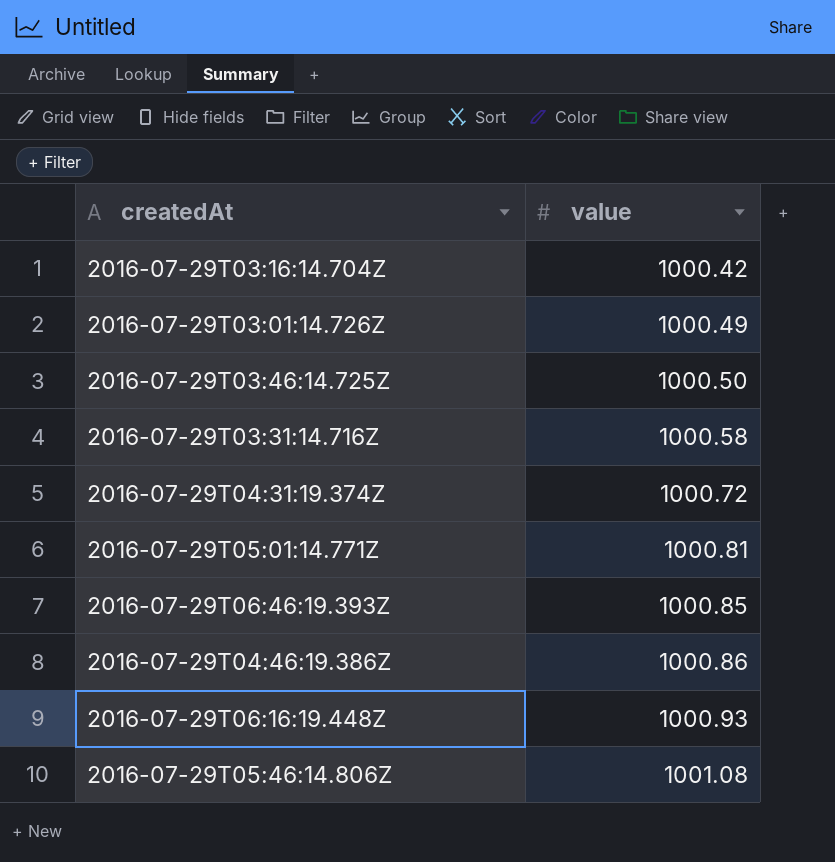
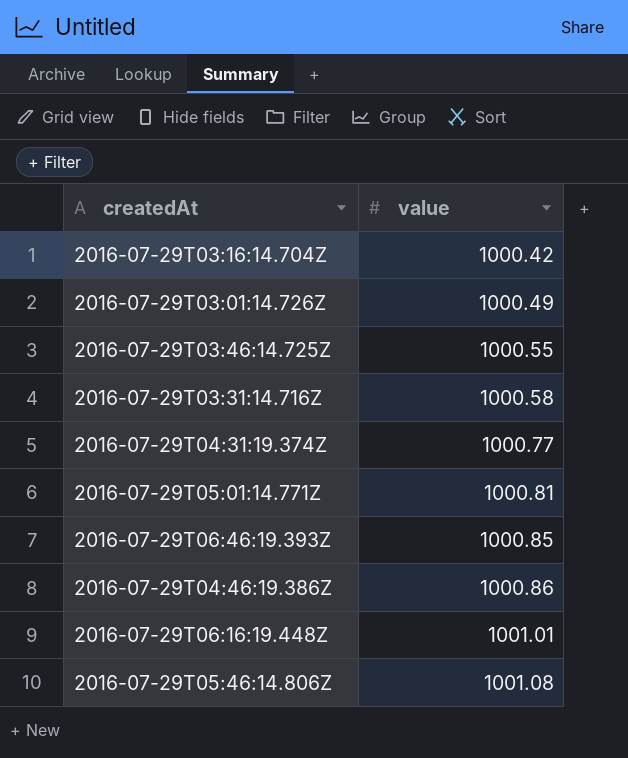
2016-07-29T03:46:14.725Z | value: 1000.50 -> 1000.55
2016-07-29T04:31:19.374Z | value: 1000.72 -> 1000.77
2016-07-29T06:16:19.448Z | value: 1000.93 -> 1001.01

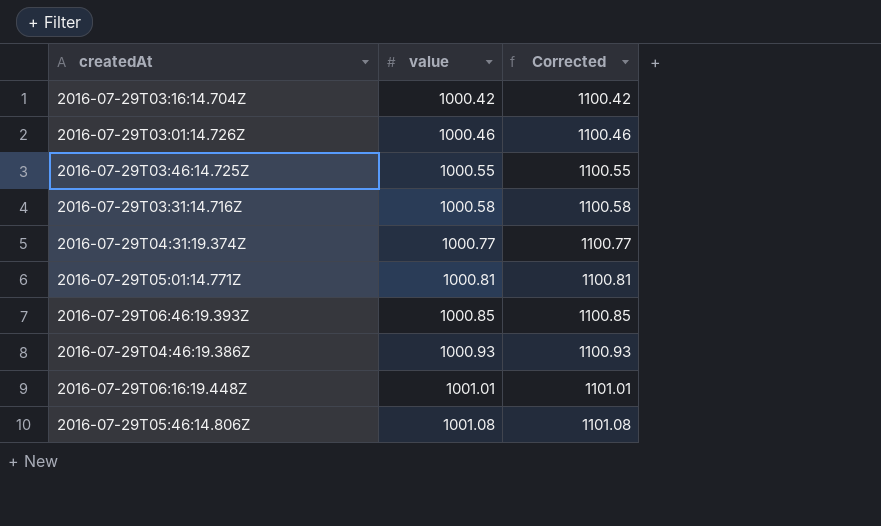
column Corrected | formula: none -> [value] + 100
2016-07-29T03:01:14.726Z | value: 1000.49 -> 1000.46
2016-07-29T04:46:19.386Z | value: 1000.86 -> 1000.93

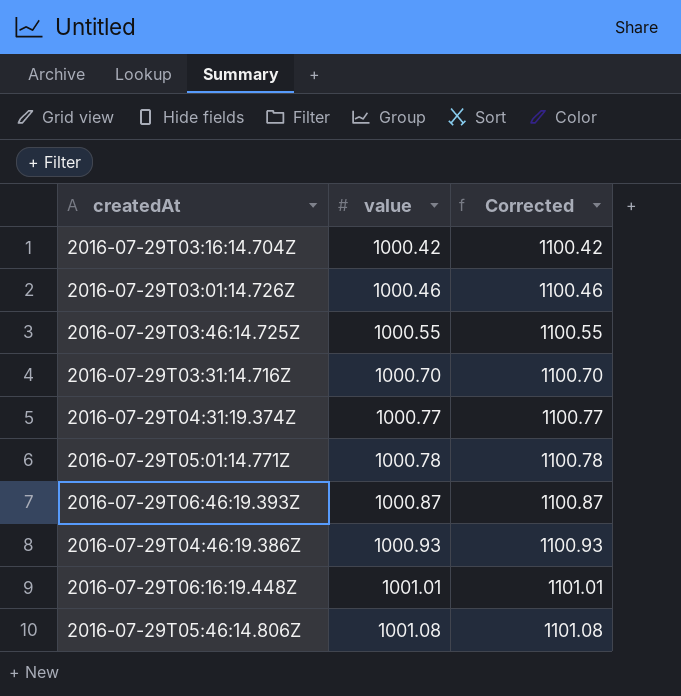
2016-07-29T03:31:14.716Z | value: 1000.58 -> 1000.70
2016-07-29T03:31:14.716Z | Corrected: 1100.58 -> 1100.70
2016-07-29T05:01:14.771Z | value: 1000.81 -> 1000.78
2016-07-29T05:01:14.771Z | Corrected: 1100.81 -> 1100.78
2016-07-29T06:46:19.393Z | value: 1000.85 -> 1000.87
2016-07-29T06:46:19.393Z | Corrected: 1100.85 -> 1100.87

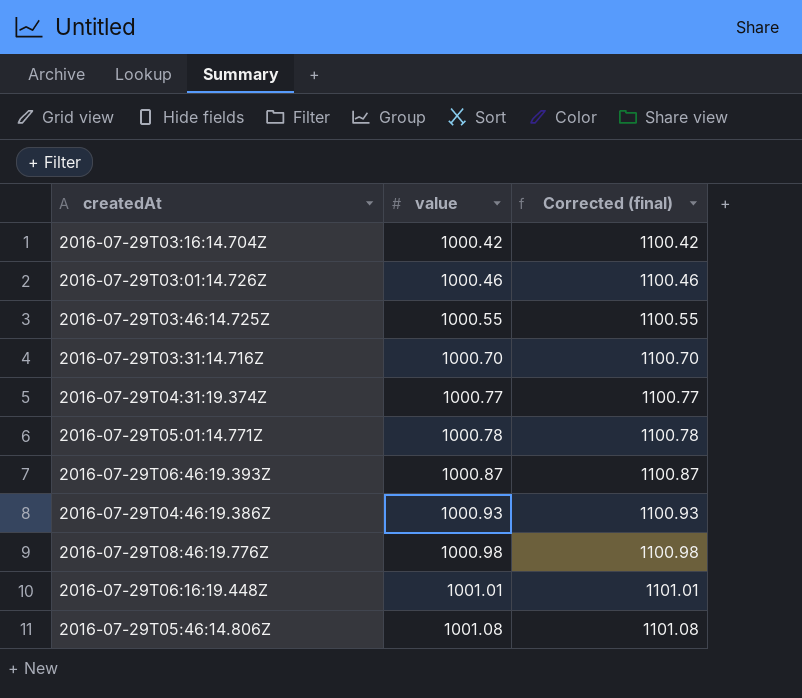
column name: Corrected -> Corrected (final)
row 2016-07-29T08:46:19.776Z: none -> 1000.98 | 1100.98

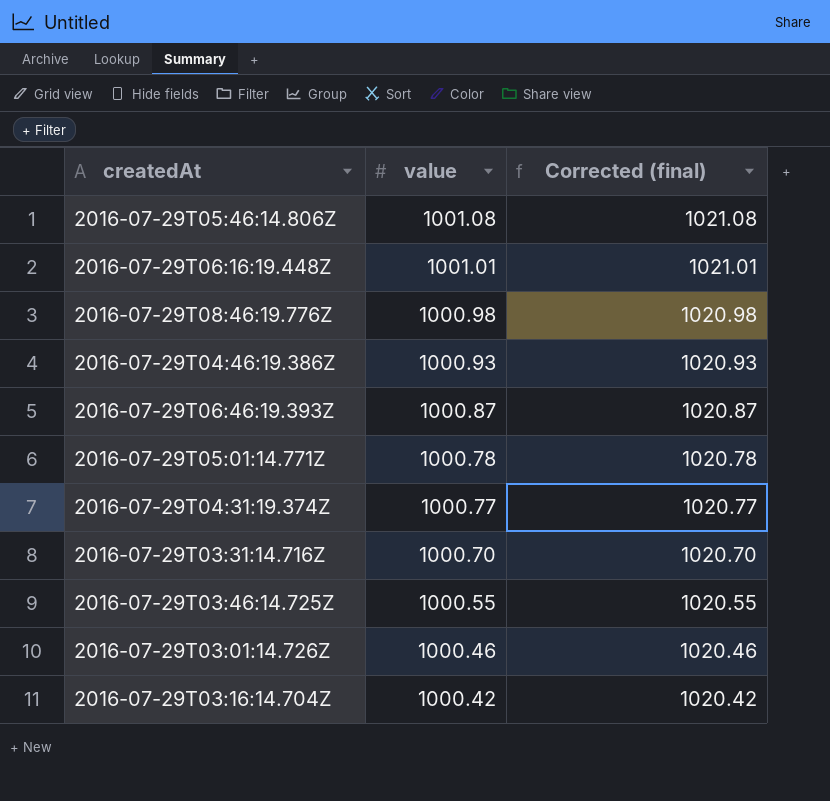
row order: value ascending -> value descending
column Corrected (final) | formula: [value] + 100 -> [value] + 20

